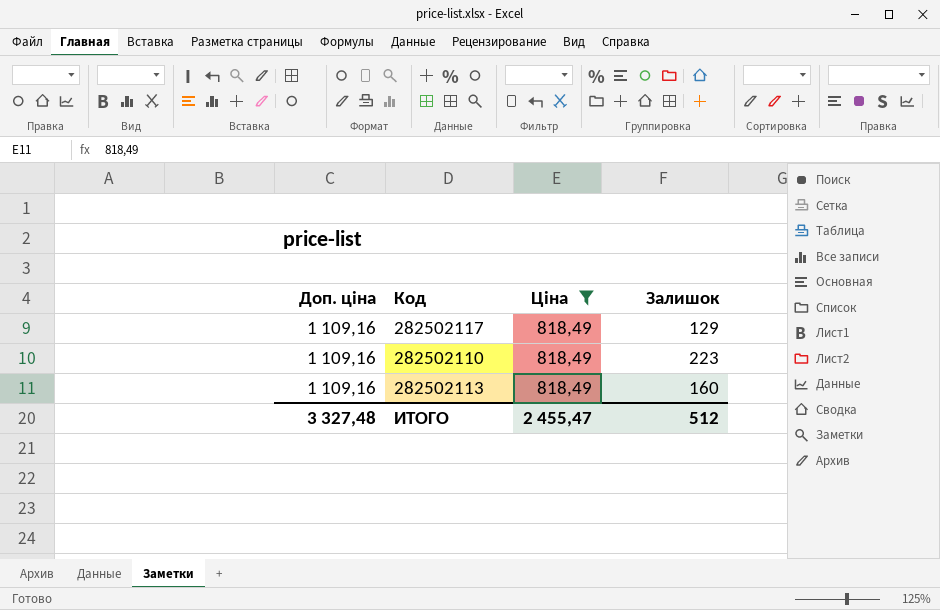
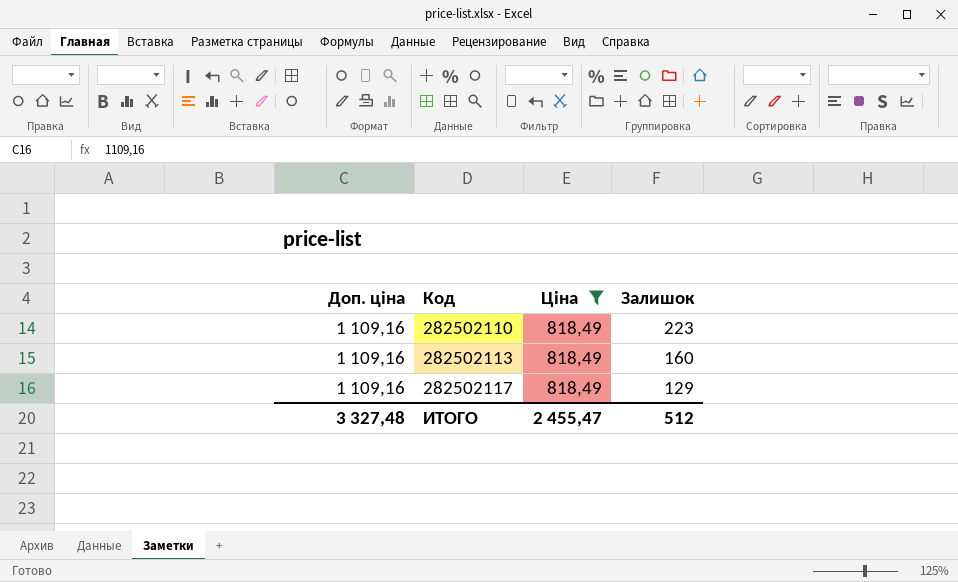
row order: none -> Код ascending

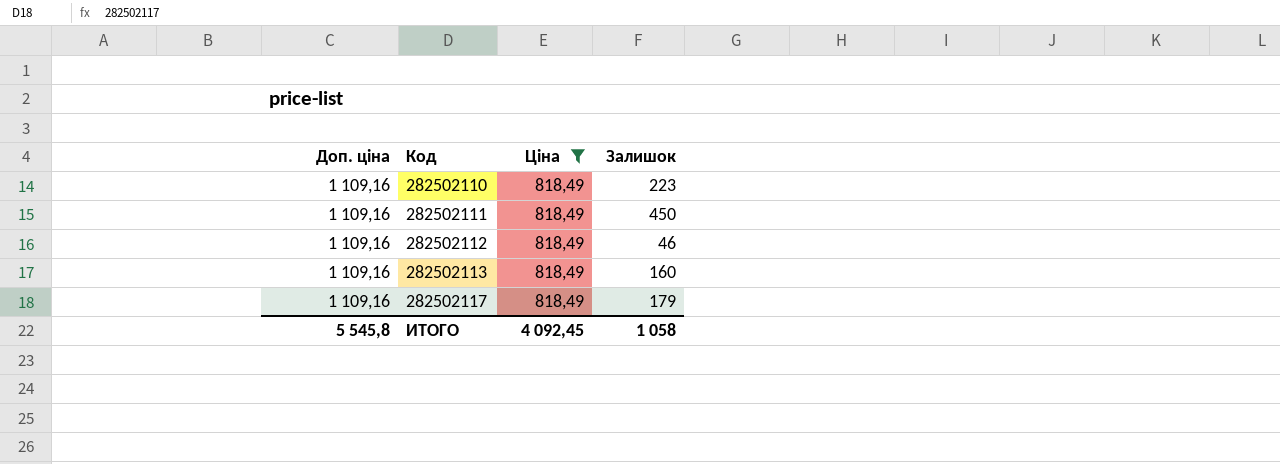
row 282502111: none -> 1 109,16 | 818,49 | 450
row 282502112: none -> 1 109,16 | 818,49 | 46
282502117 | Залишок: 129 -> 179
ИТОГО | Доп. ціна: 3 327,48 -> 5 545,8
ИТОГО | Ціна: 2 455,47 -> 4 092,45
ИТОГО | Залишок: 512 -> 1 058

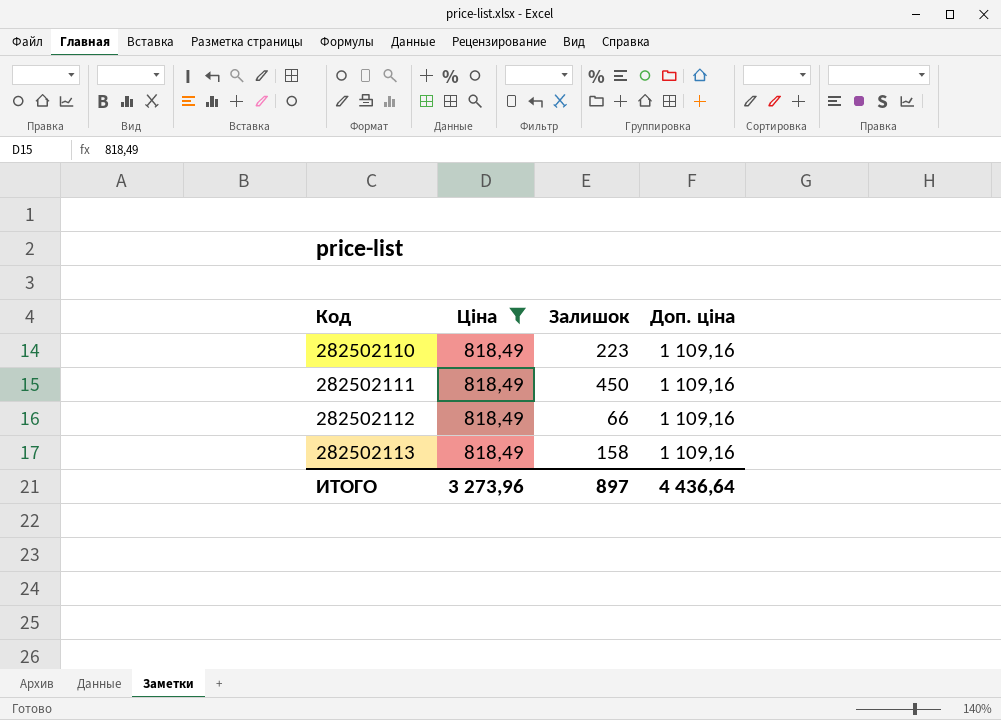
column Доп. ціна | position: 1 -> 4
row 282502117: 1 109,16 | 818,49 | 179 -> none
282502112 | Залишок: 46 -> 66
282502113 | Залишок: 160 -> 158
ИТОГО | Ціна: 4 092,45 -> 3 273,96
ИТОГО | Залишок: 1 058 -> 897
ИТОГО | Доп. ціна: 5 545,8 -> 4 436,64

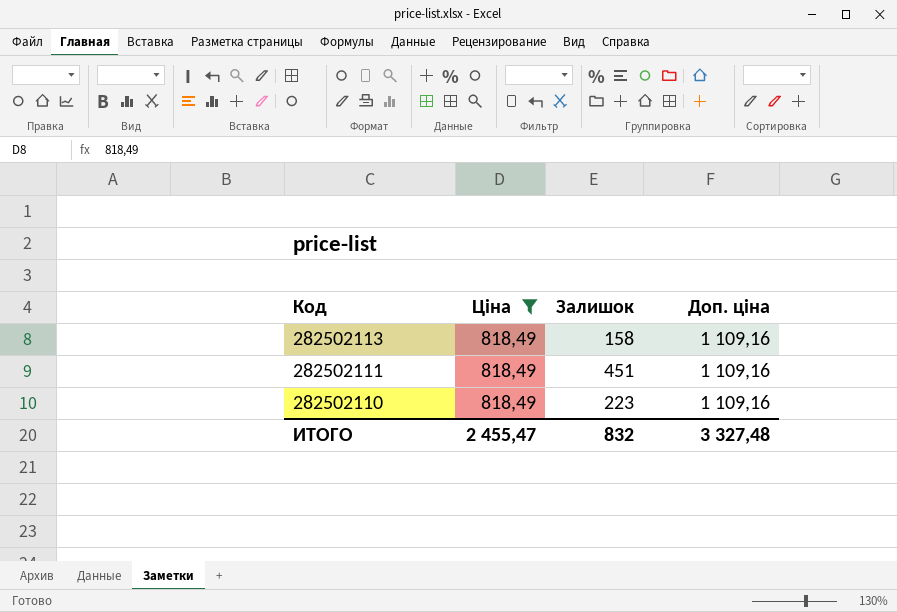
row order: Код ascending -> Код descending
row 282502112: 818,49 | 66 | 1 109,16 -> none
282502111 | Залишок: 450 -> 451
ИТОГО | Ціна: 3 273,96 -> 2 455,47
ИТОГО | Залишок: 897 -> 832
ИТОГО | Доп. ціна: 4 436,64 -> 3 327,48

